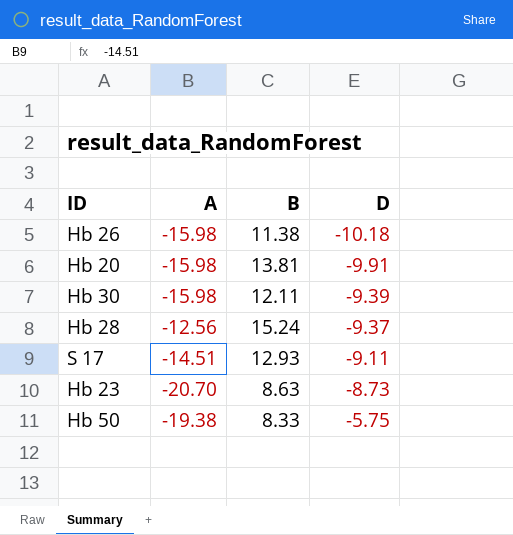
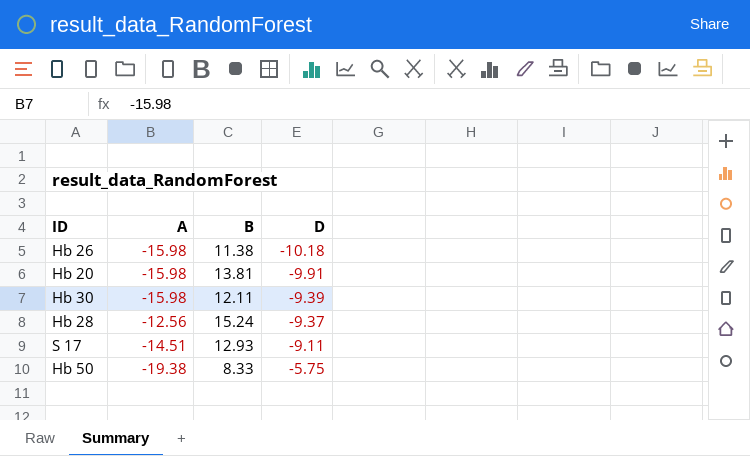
row Hb 23: -20.70 | 8.63 | -8.73 -> none

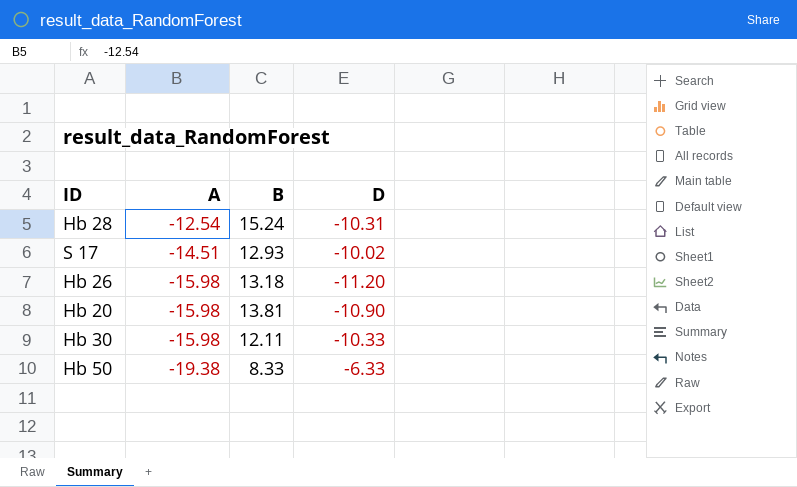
row order: D ascending -> A descending
Hb 28 | A: -12.56 -> -12.54
Hb 28 | D: -9.37 -> -10.31
S 17 | D: -9.11 -> -10.02
Hb 26 | B: 11.38 -> 13.18
Hb 26 | D: -10.18 -> -11.20
Hb 20 | D: -9.91 -> -10.90
Hb 30 | D: -9.39 -> -10.33
Hb 50 | D: -5.75 -> -6.33

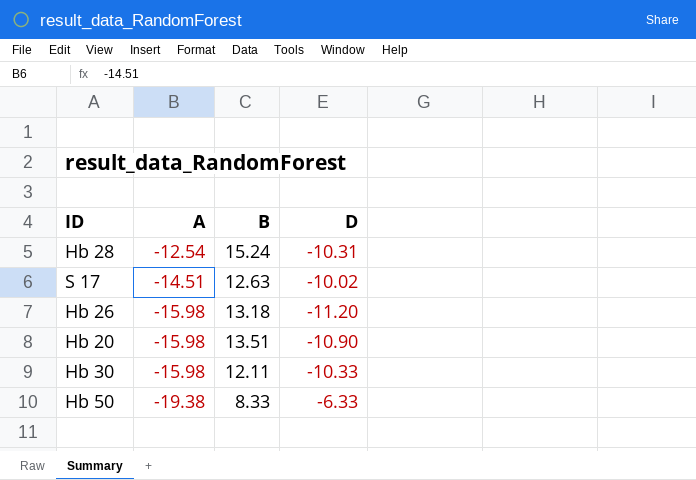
S 17 | B: 12.93 -> 12.63
Hb 20 | B: 13.81 -> 13.51

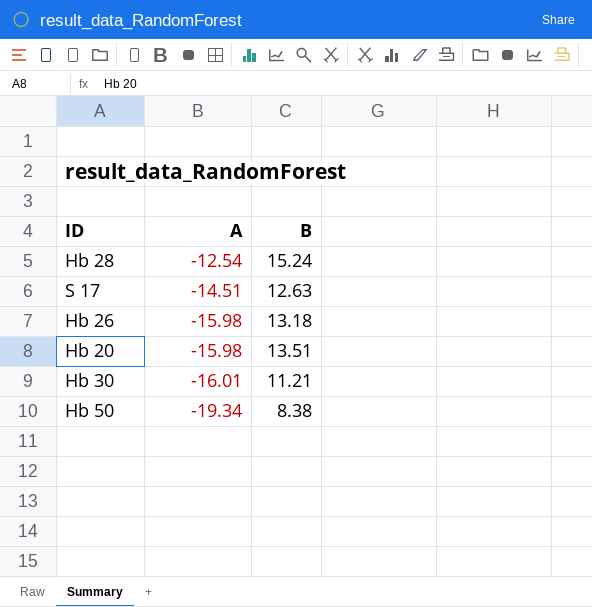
column D | position: 4 -> none
Hb 30 | A: -15.98 -> -16.01
Hb 30 | B: 12.11 -> 11.21
Hb 50 | A: -19.38 -> -19.34
Hb 50 | B: 8.33 -> 8.38

